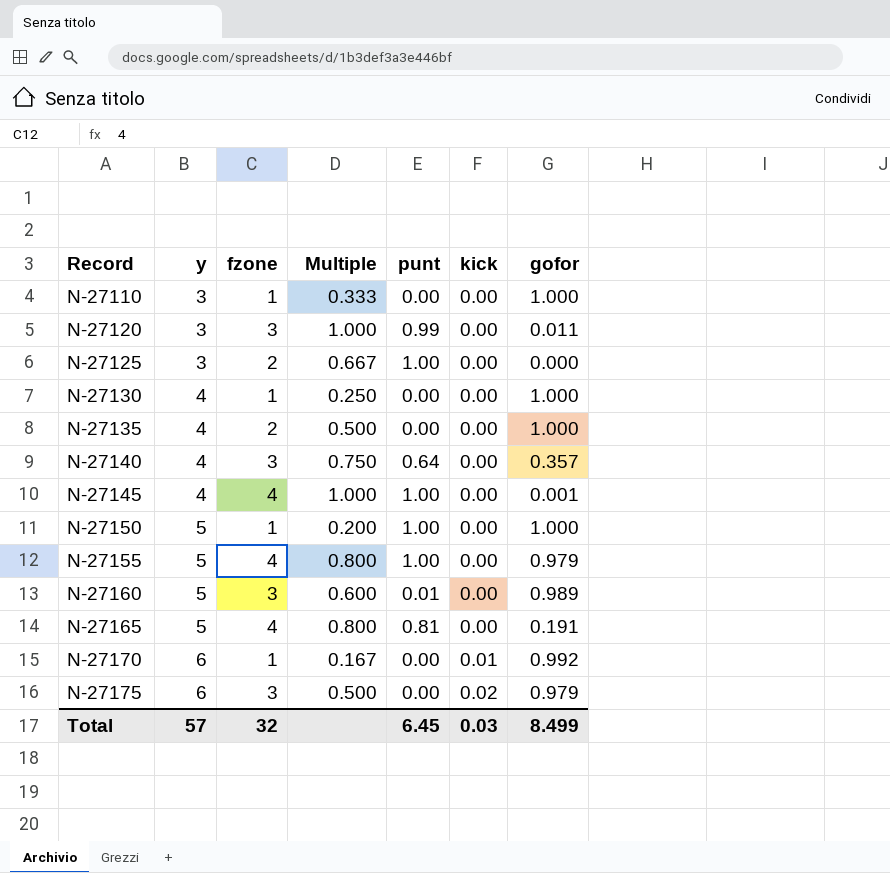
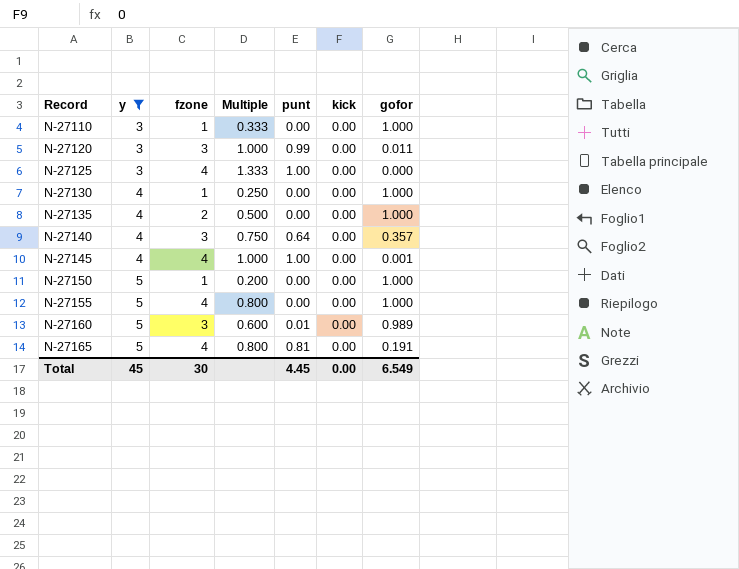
filter: none -> y != 6
N-27125 | fzone: 2 -> 4
N-27125 | Multiple: 0.667 -> 1.333
N-27150 | punt: 1.00 -> 0.00
N-27155 | punt: 1.00 -> 0.00
N-27155 | gofor: 0.979 -> 1.000
Total | y: 57 -> 45
Total | fzone: 32 -> 30
Total | punt: 6.45 -> 4.45
Total | kick: 0.03 -> 0.00
Total | gofor: 8.499 -> 6.549

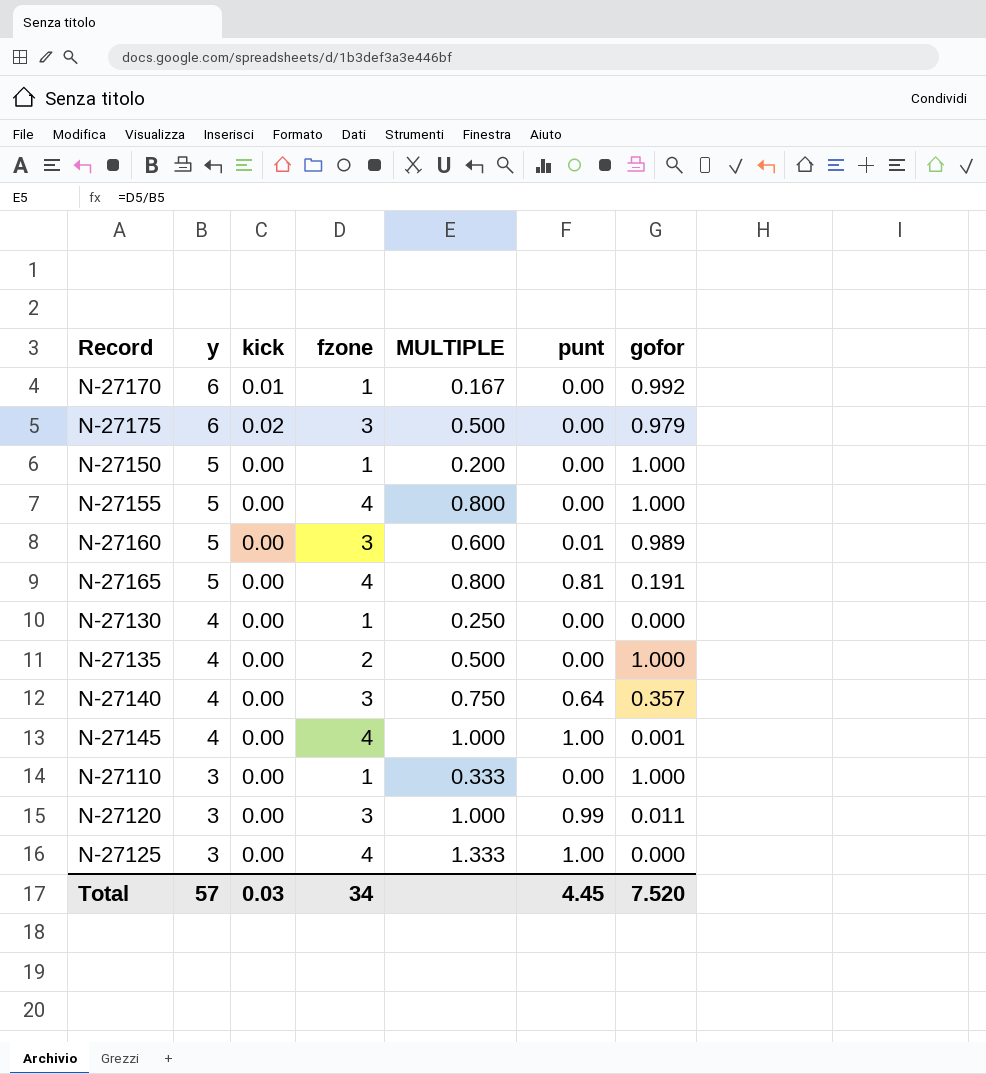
filter: y != 6 -> none
row order: Record ascending -> y descending
column kick | position: 6 -> 3
column name: Multiple -> MULTIPLE
N-27130 | gofor: 1.000 -> 0.000
Total | y: 45 -> 57
Total | kick: 0.00 -> 0.03
Total | fzone: 30 -> 34
Total | gofor: 6.549 -> 7.520

